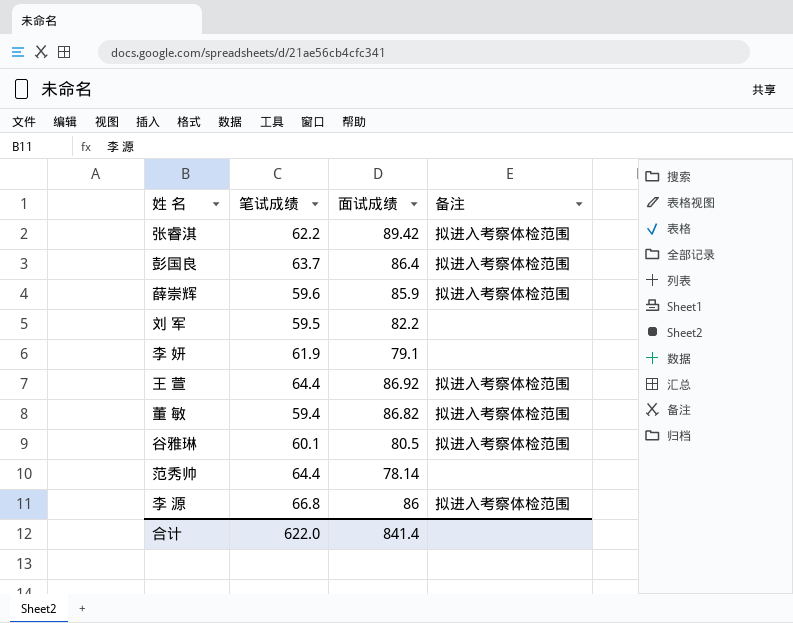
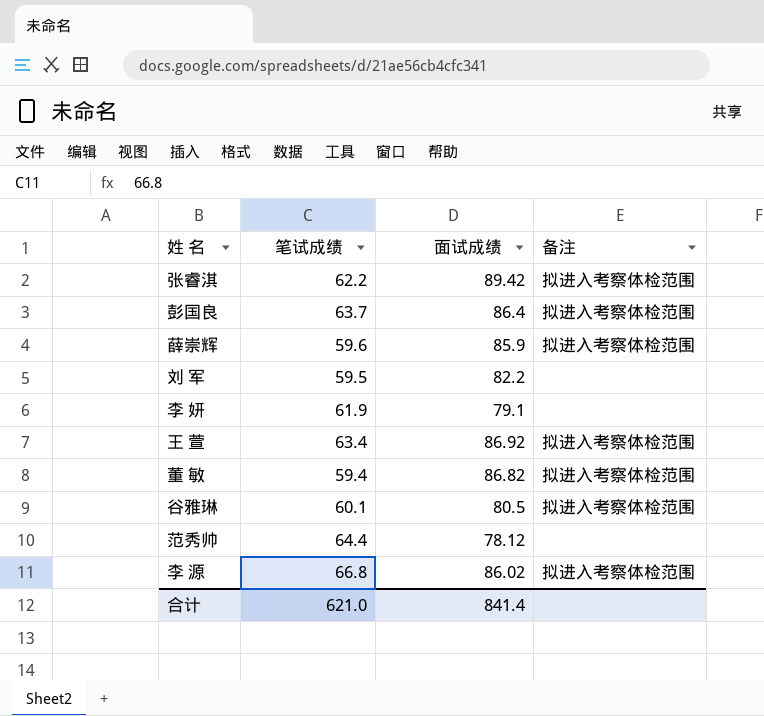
王 萱 | 笔试成绩: 64.4 -> 63.4
范秀帅 | 面试成绩: 78.14 -> 78.12
李 源 | 面试成绩: 86 -> 86.02
合计 | 笔试成绩: 622.0 -> 621.0

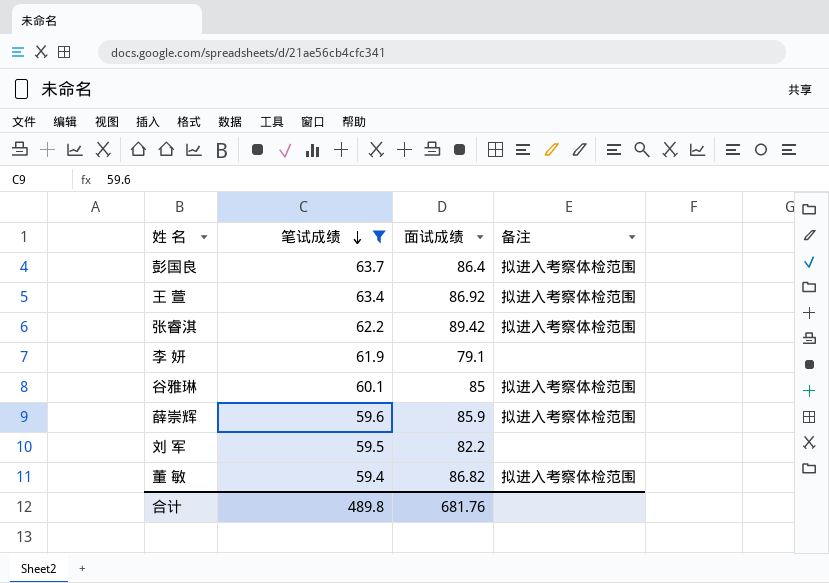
filter: none -> 笔试成绩 <= 63.7
row order: none -> 笔试成绩 descending
谷雅琳 | 面试成绩: 80.5 -> 85
合计 | 笔试成绩: 621.0 -> 489.8
合计 | 面试成绩: 841.4 -> 681.76

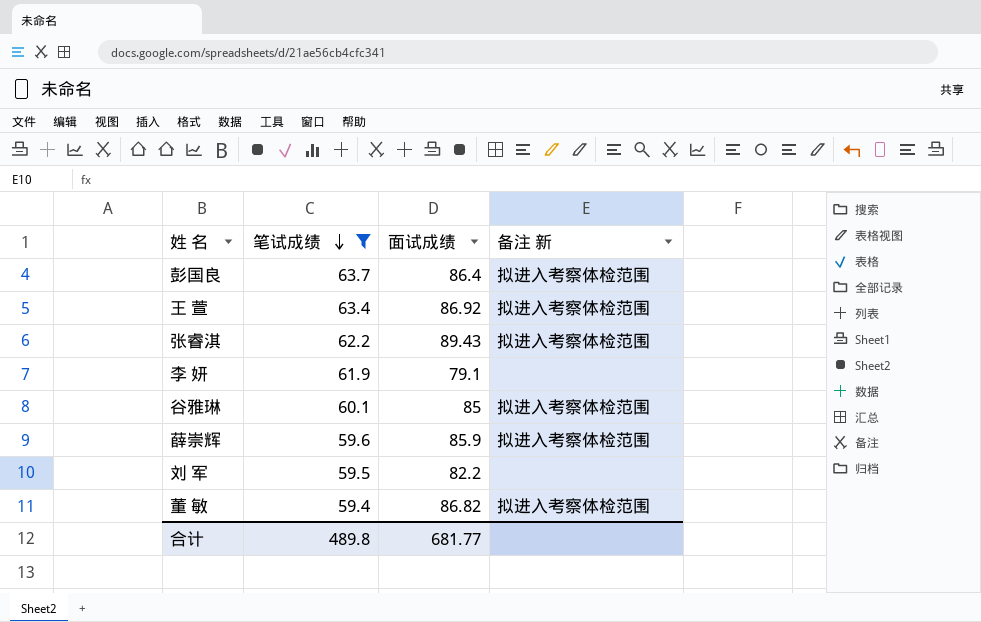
column name: 备注 -> 备注 新
张睿淇 | 面试成绩: 89.42 -> 89.43
合计 | 面试成绩: 681.76 -> 681.77

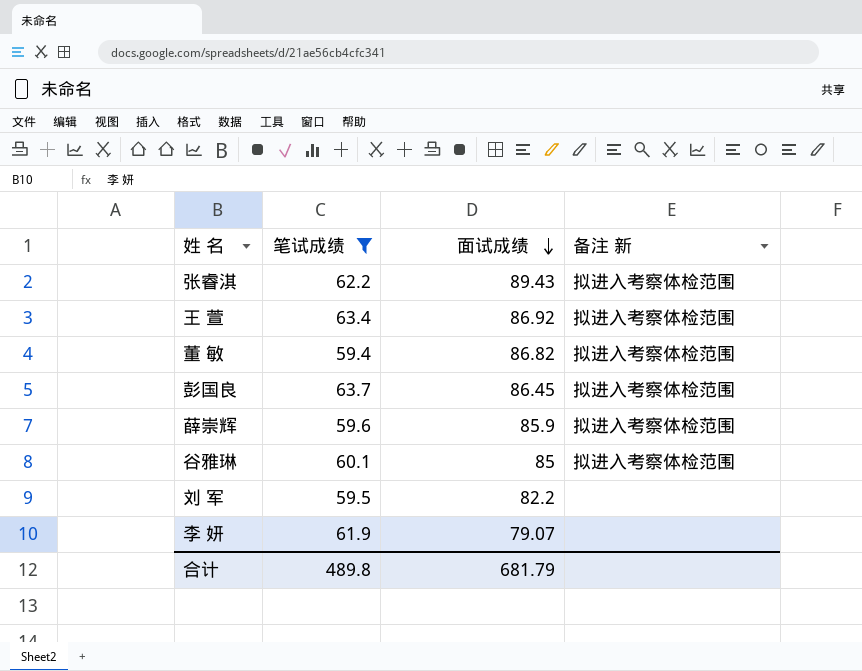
row order: 笔试成绩 descending -> 面试成绩 descending
彭国良 | 面试成绩: 86.4 -> 86.45
李 妍 | 面试成绩: 79.1 -> 79.07
合计 | 面试成绩: 681.77 -> 681.79

